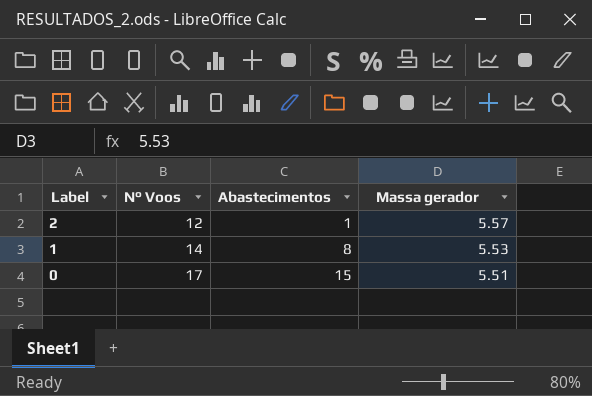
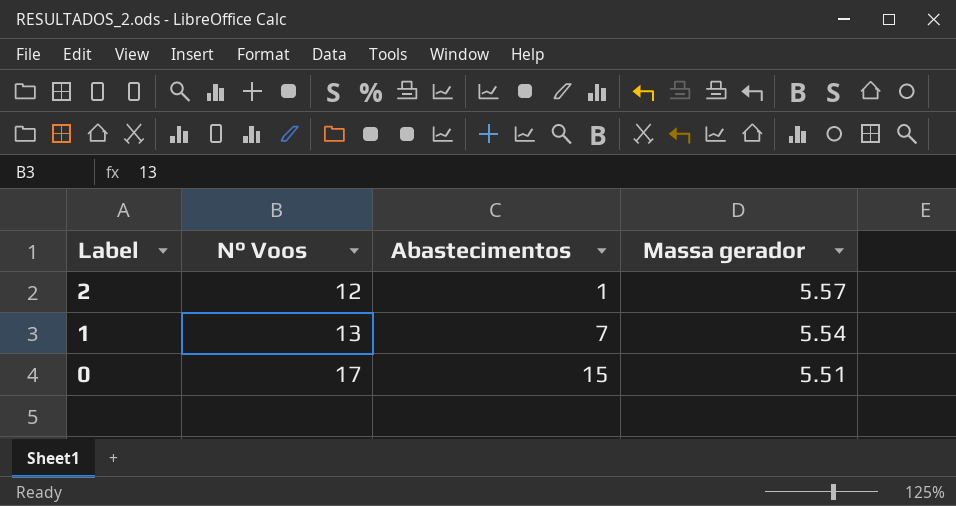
1 | N° Voos: 14 -> 13
1 | Abastecimentos: 8 -> 7
1 | Massa gerador: 5.53 -> 5.54

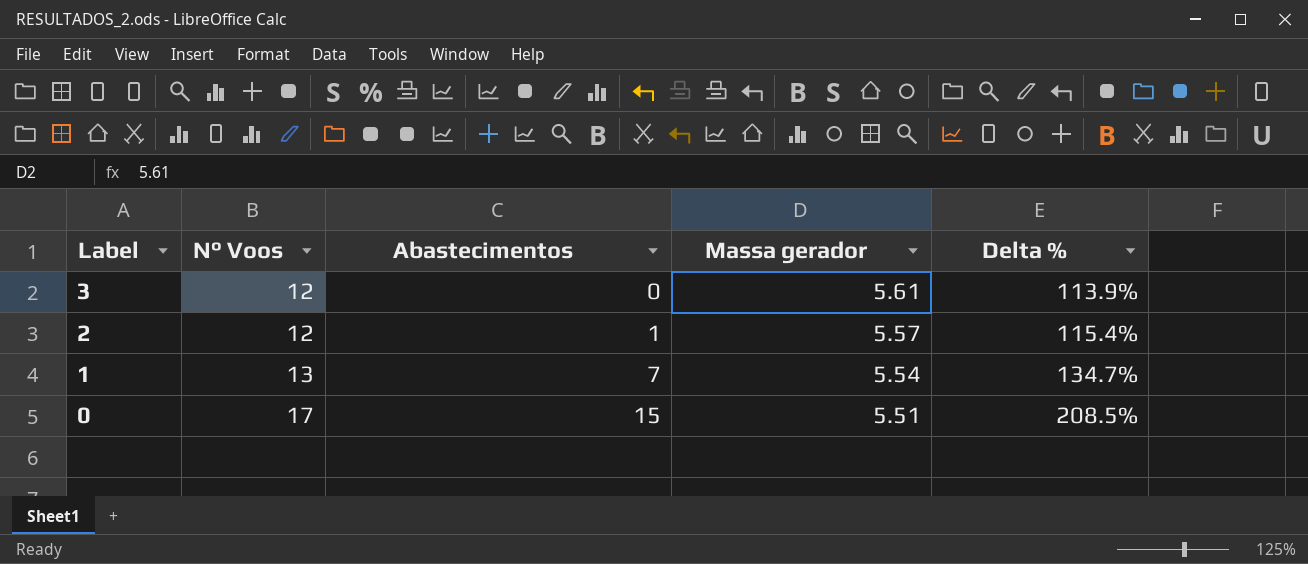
column Delta % | formula: none -> ([N° Voos] - [Massa gerador]) / [Massa gerador]
row 3: none -> 12 | 0 | 5.61 | 113.9%

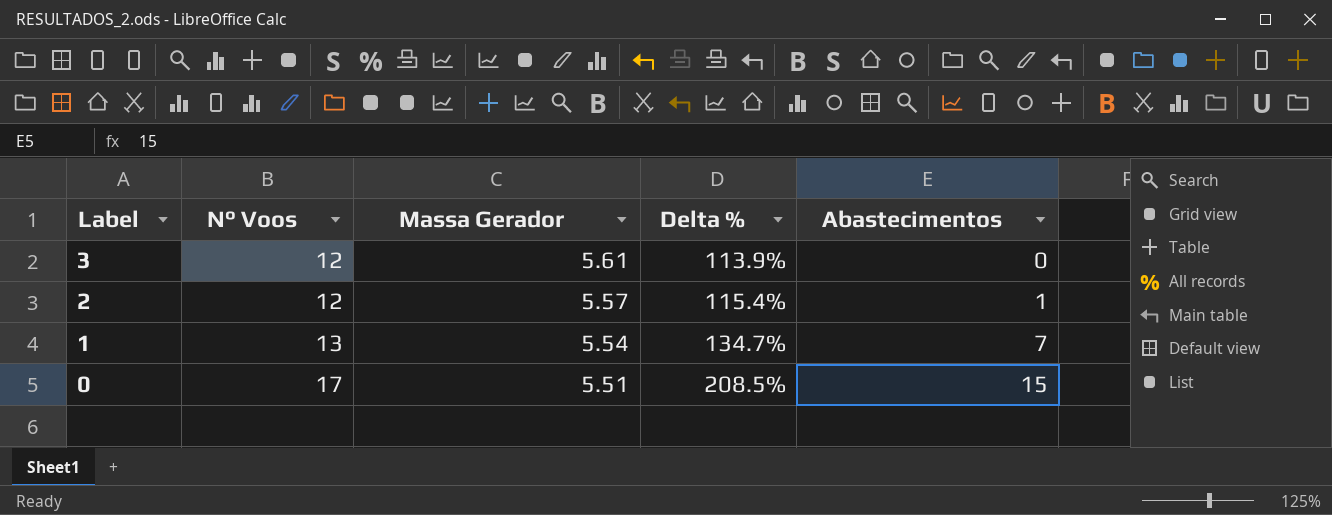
column name: Massa gerador -> Massa Gerador
column Abastecimentos | position: 3 -> 5

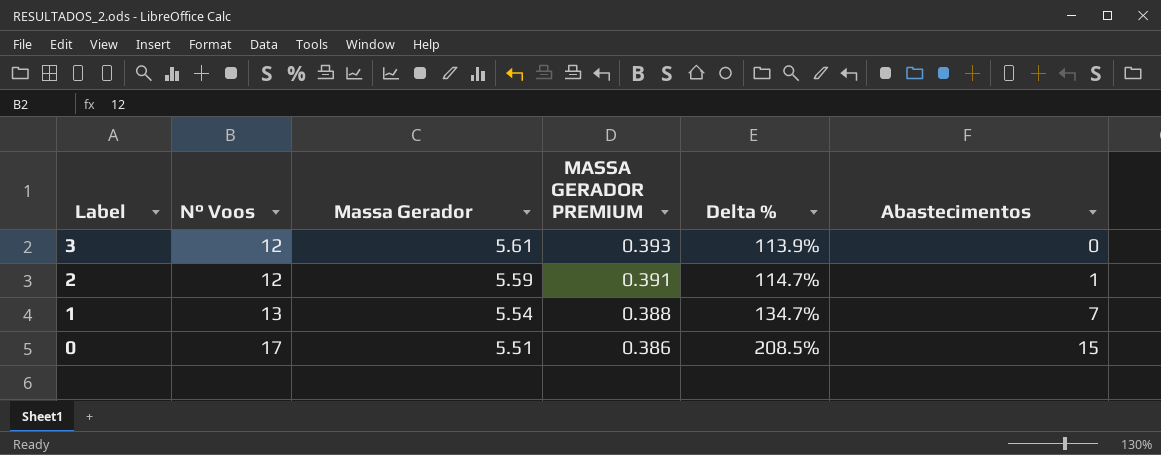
column MASSA GERADOR PREMIUM | formula: none -> [Massa Gerador] * 0.07
2 | Massa Gerador: 5.57 -> 5.59
2 | Delta %: 115.4% -> 114.7%

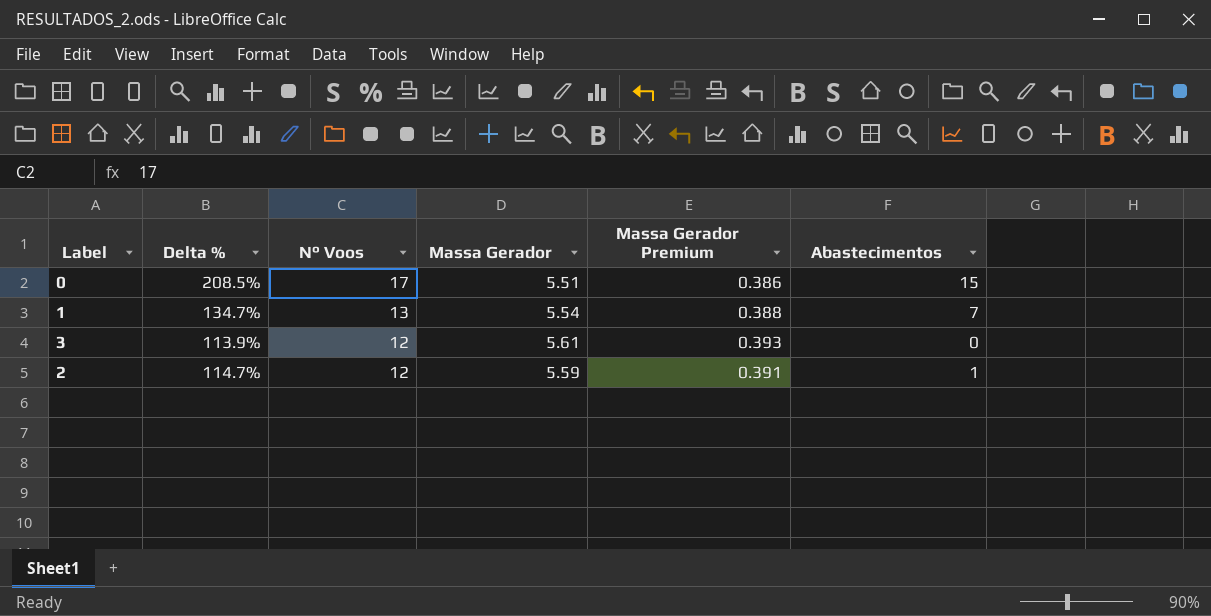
row order: Label descending -> N° Voos descending
column Delta % | position: 5 -> 2
column name: MASSA GERADOR PREMIUM -> Massa Gerador Premium

